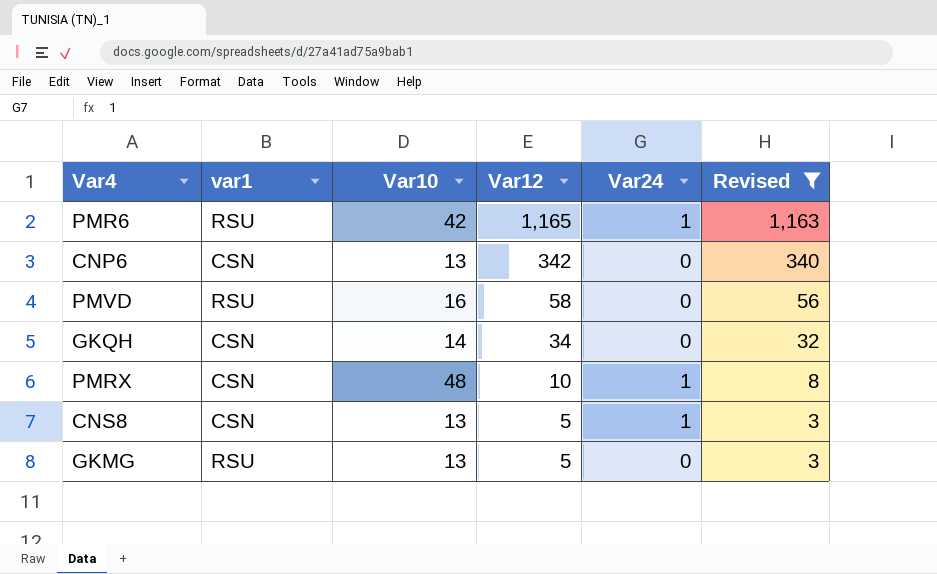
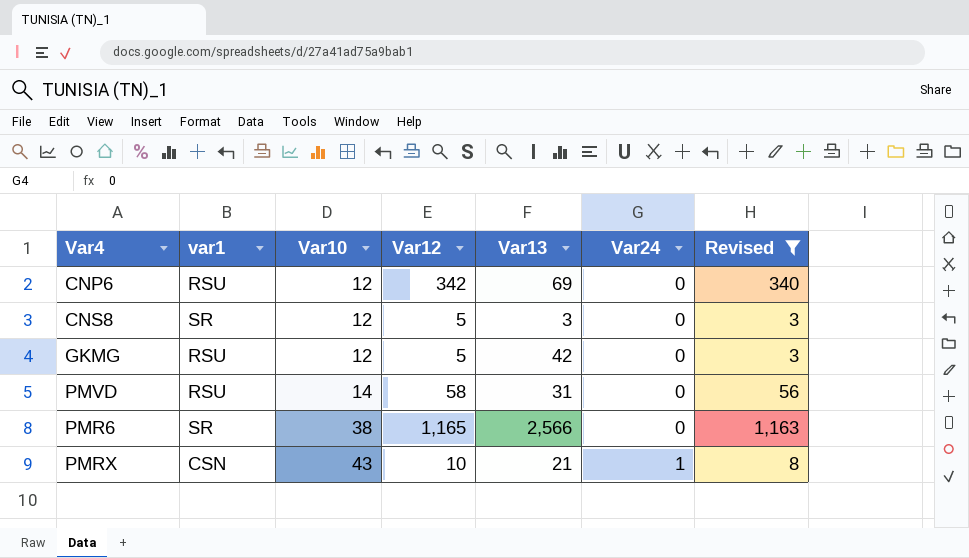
row order: Var12 descending -> Var10 ascending
column Var13 | position: none -> 5
row GKQH: CSN | 14 | 34 | 0 | 32 -> none
CNP6 | var1: CSN -> RSU
CNP6 | Var10: 13 -> 12
CNS8 | var1: CSN -> SR
CNS8 | Var10: 13 -> 12
CNS8 | Var24: 1 -> 0
GKMG | Var10: 13 -> 12
PMVD | Var10: 16 -> 14
PMR6 | var1: RSU -> SR
PMR6 | Var10: 42 -> 38
PMR6 | Var24: 1 -> 0
PMRX | Var10: 48 -> 43

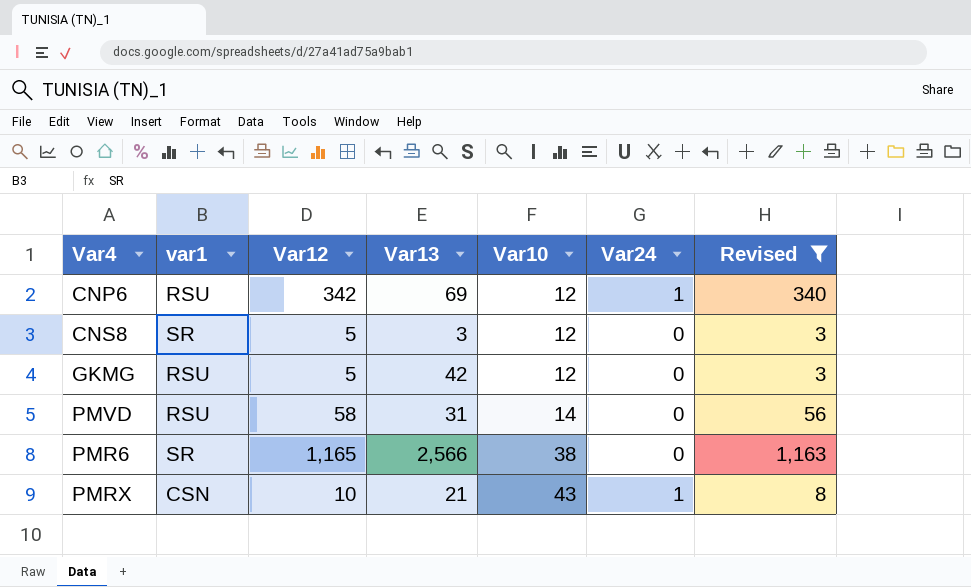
column Var10 | position: 3 -> 5
CNP6 | Var24: 0 -> 1

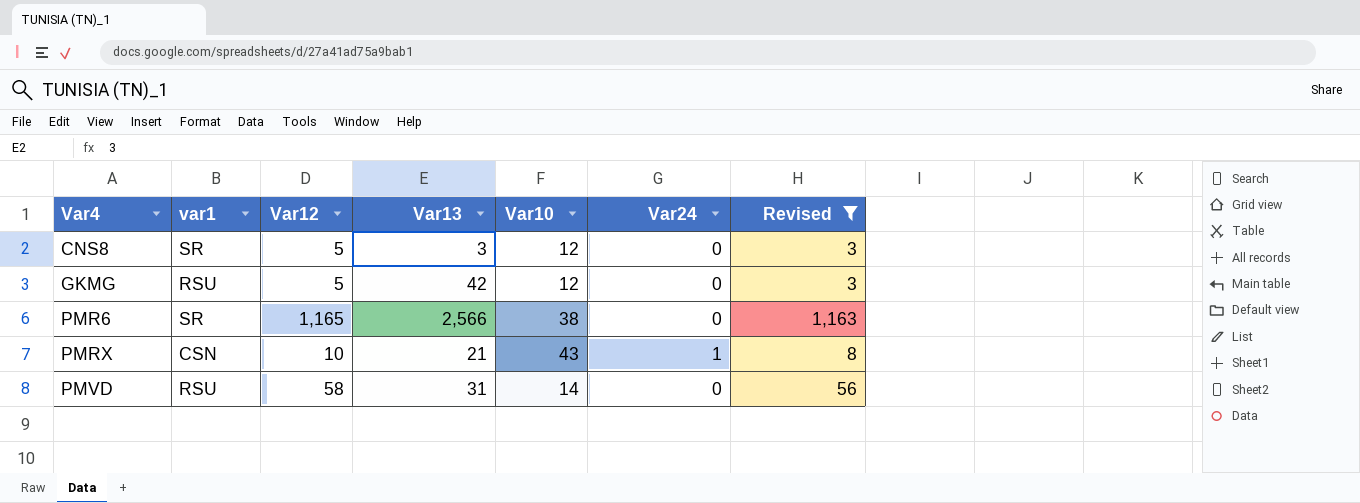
row order: Var10 ascending -> Var4 ascending
row CNP6: RSU | 342 | 69 | 12 | 1 | 340 -> none

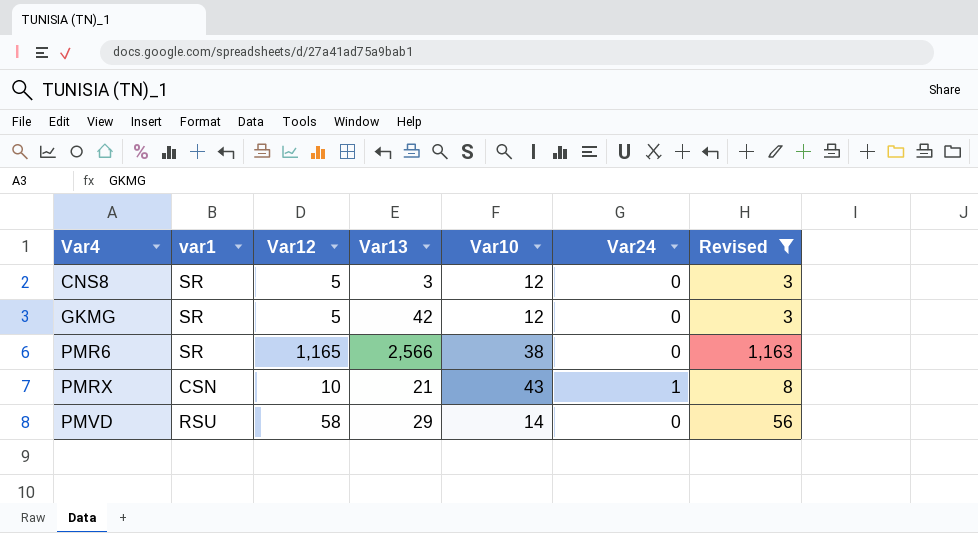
GKMG | var1: RSU -> SR
PMVD | Var13: 31 -> 29

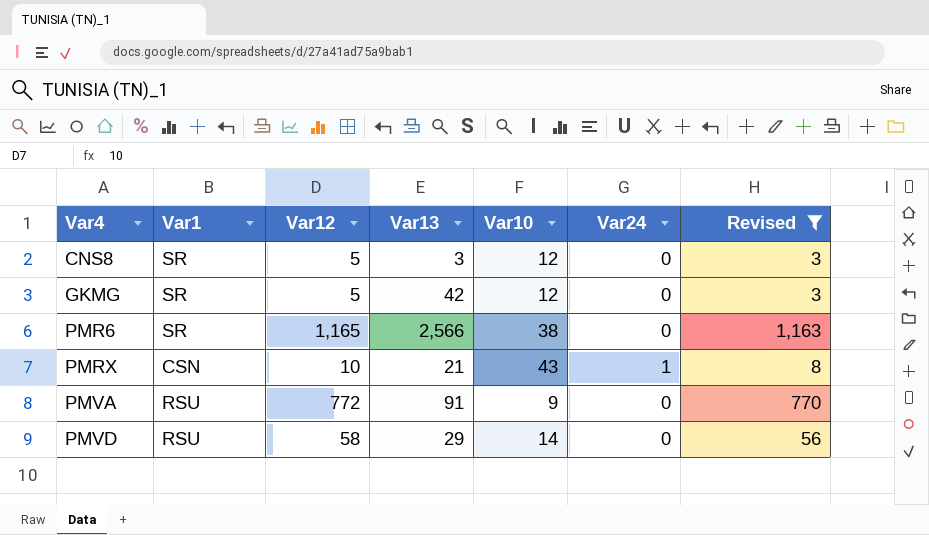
column name: var1 -> Var1
row PMVA: none -> RSU | 772 | 91 | 9 | 0 | 770

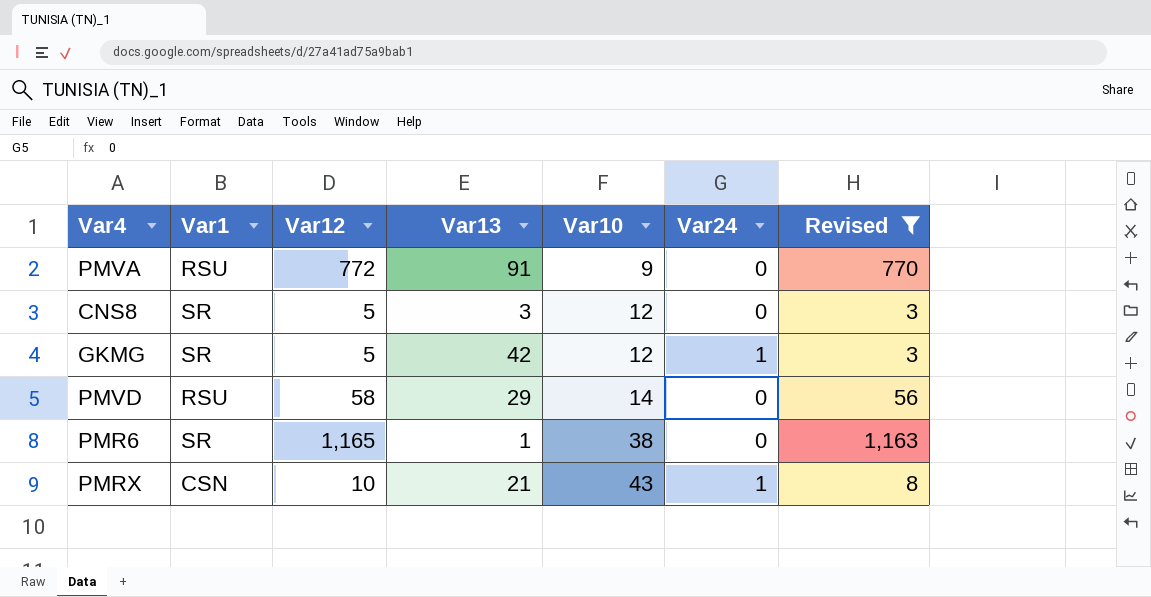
row order: Var4 ascending -> Var10 ascending
GKMG | Var24: 0 -> 1
PMR6 | Var13: 2,566 -> 1

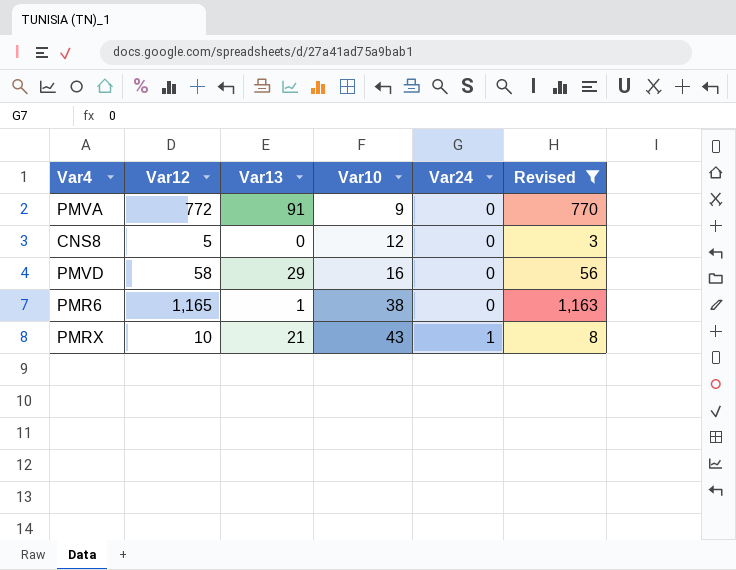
column Var1 | position: 2 -> none
row GKMG: SR | 5 | 42 | 12 | 1 | 3 -> none
CNS8 | Var13: 3 -> 0
PMVD | Var10: 14 -> 16

